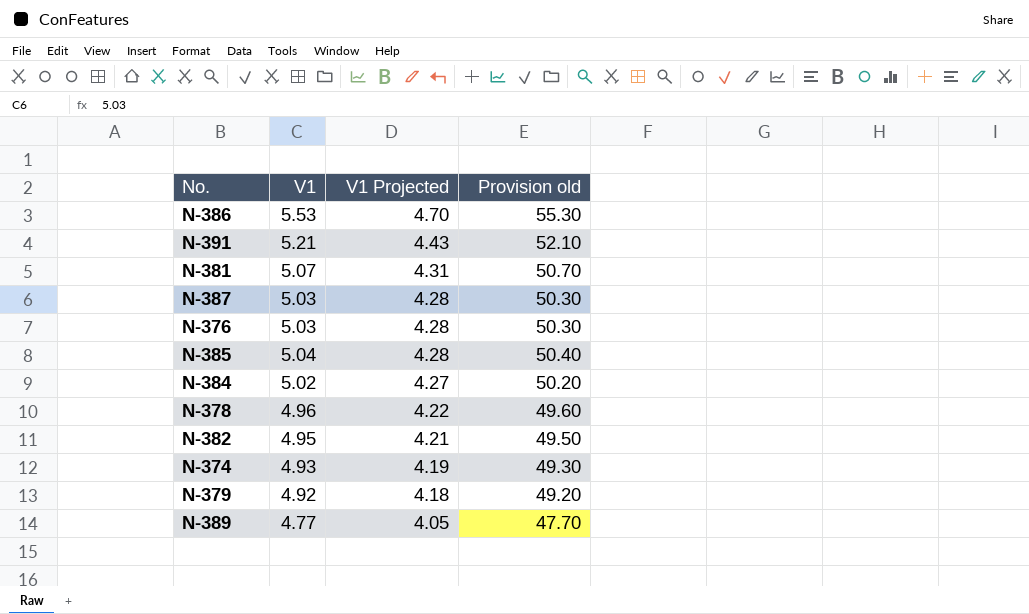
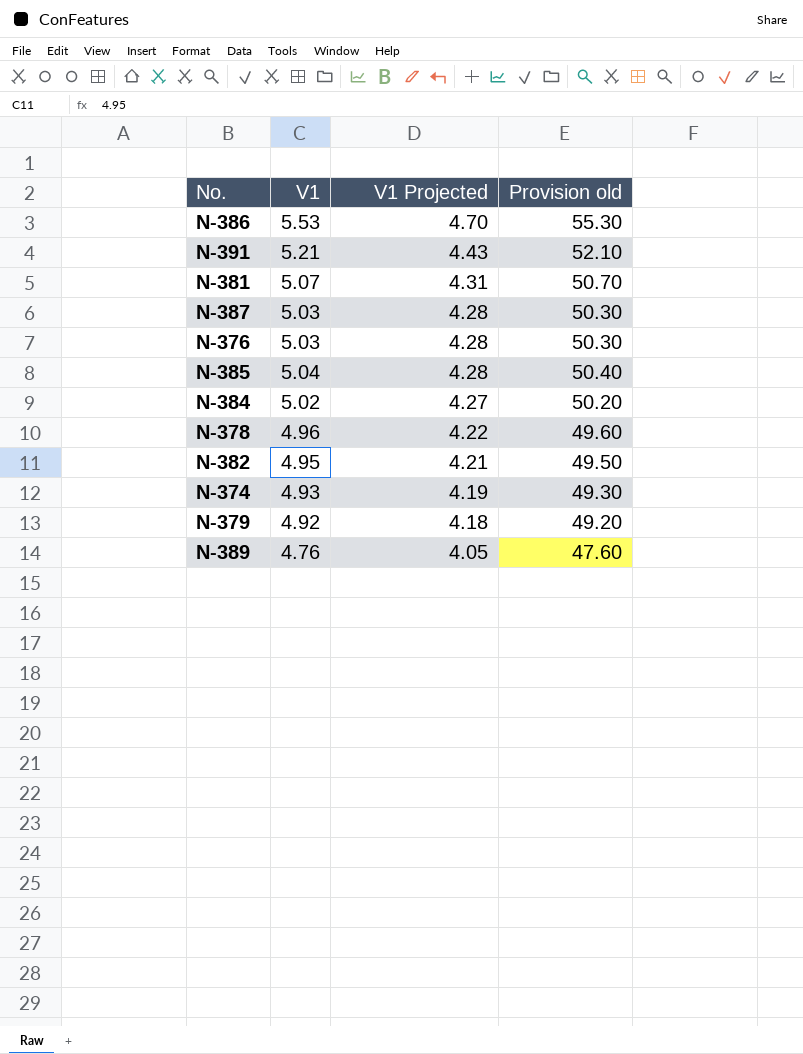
N-389 | V1: 4.77 -> 4.76
N-389 | Provision old: 47.70 -> 47.60

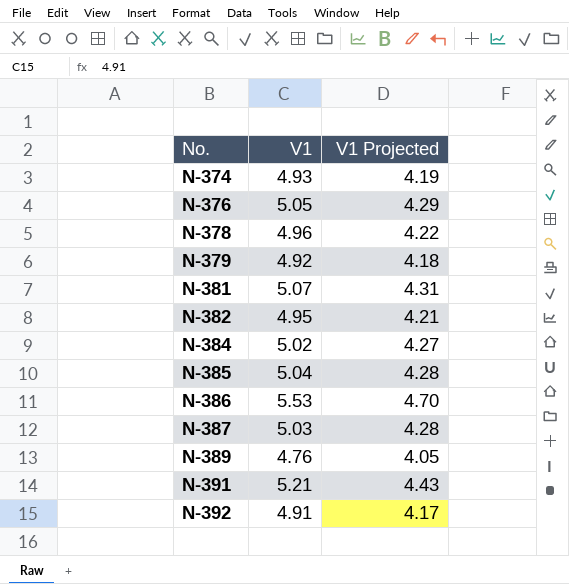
row order: V1 Projected descending -> No. ascending
column Provision old | formula: [V1] * 10 -> none
N-376 | V1: 5.03 -> 5.05
N-376 | V1 Projected: 4.28 -> 4.29
row N-392: none -> 4.91 | 4.17

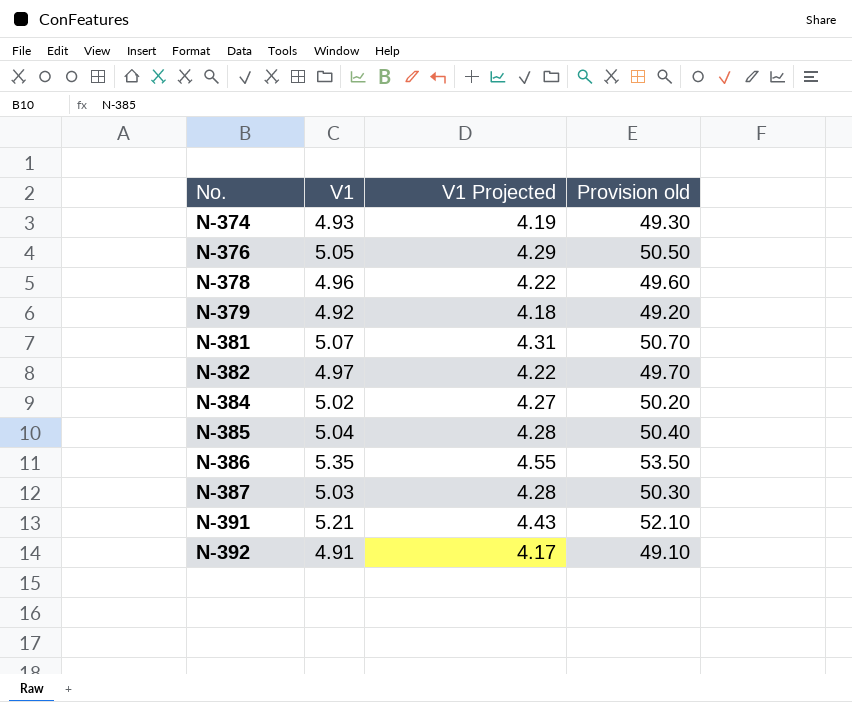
column Provision old | formula: none -> [V1] * 10
row N-389: 4.76 | 4.05 -> none
N-382 | V1: 4.95 -> 4.97
N-382 | V1 Projected: 4.21 -> 4.22
N-386 | V1: 5.53 -> 5.35
N-386 | V1 Projected: 4.70 -> 4.55

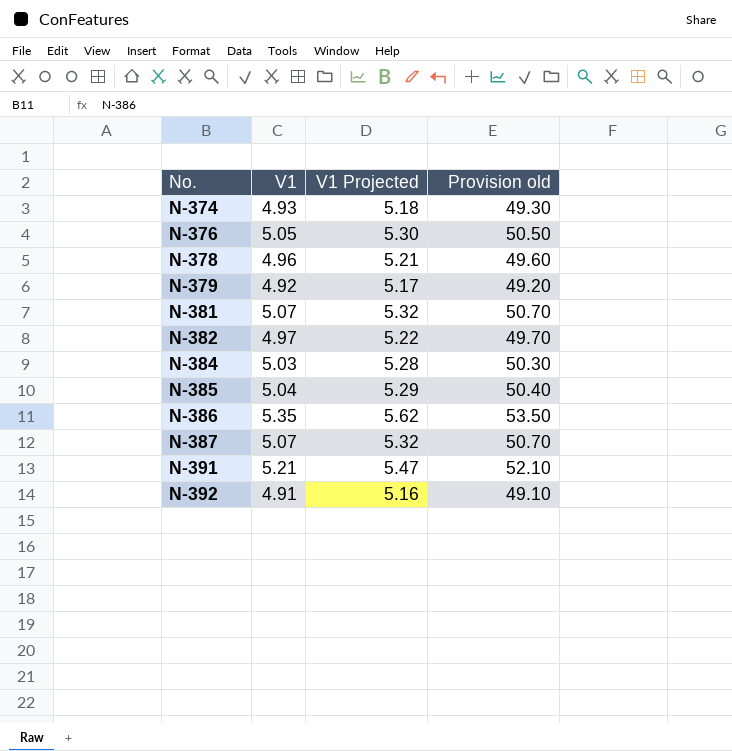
column V1 Projected | formula: [V1] * 0.85 -> [V1] * 1.05
N-384 | V1: 5.02 -> 5.03
N-384 | Provision old: 50.20 -> 50.30
N-387 | V1: 5.03 -> 5.07
N-387 | Provision old: 50.30 -> 50.70

